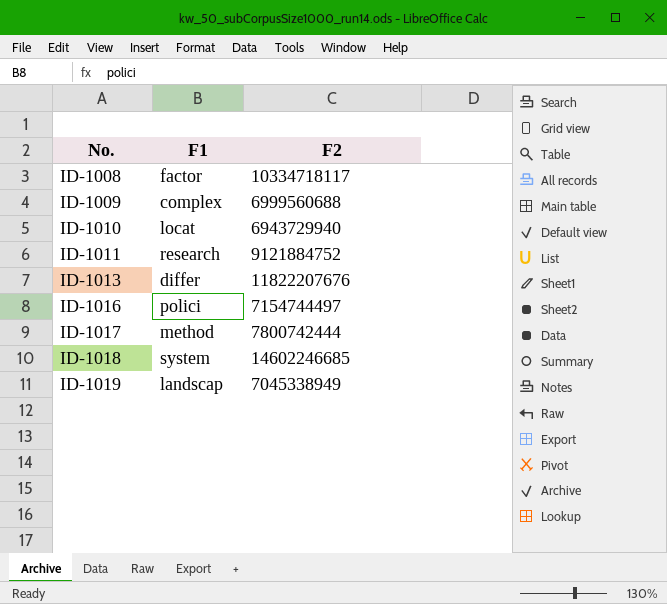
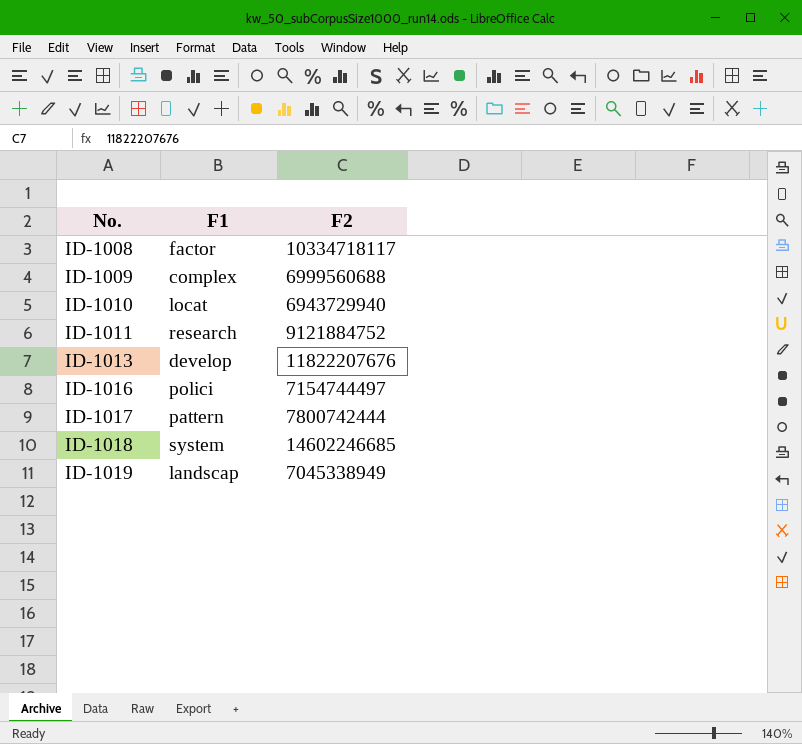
ID-1013 | F1: differ -> develop
ID-1017 | F1: method -> pattern

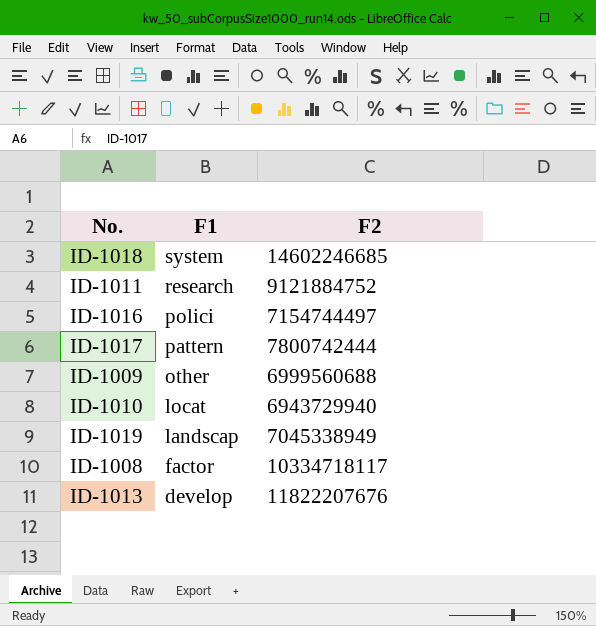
row order: No. ascending -> F1 descending
ID-1009 | F1: complex -> other

